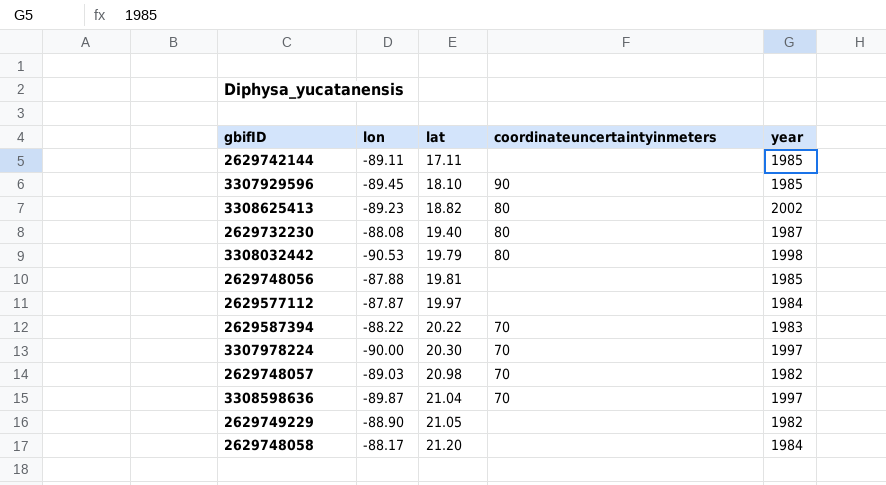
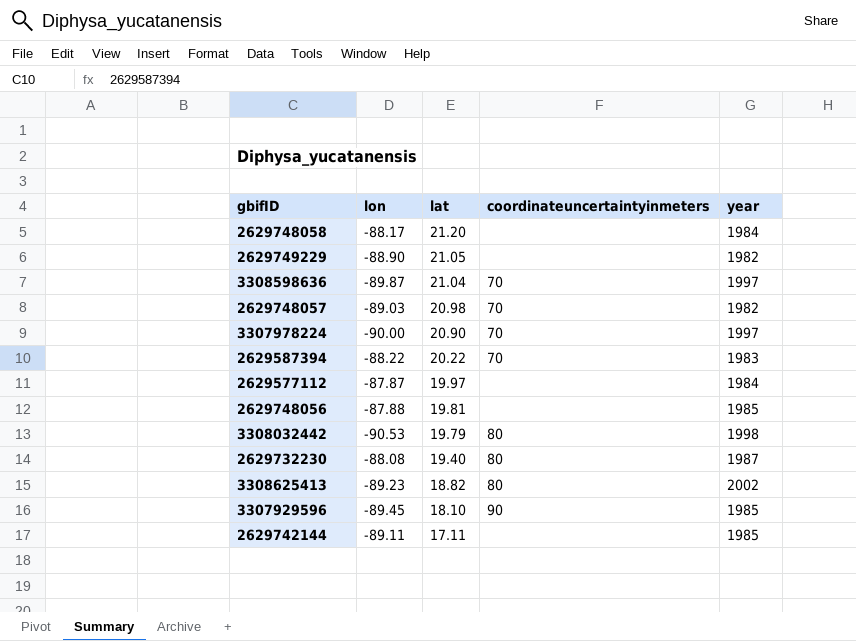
row order: lat ascending -> lat descending
3307978224 | lat: 20.30 -> 20.90

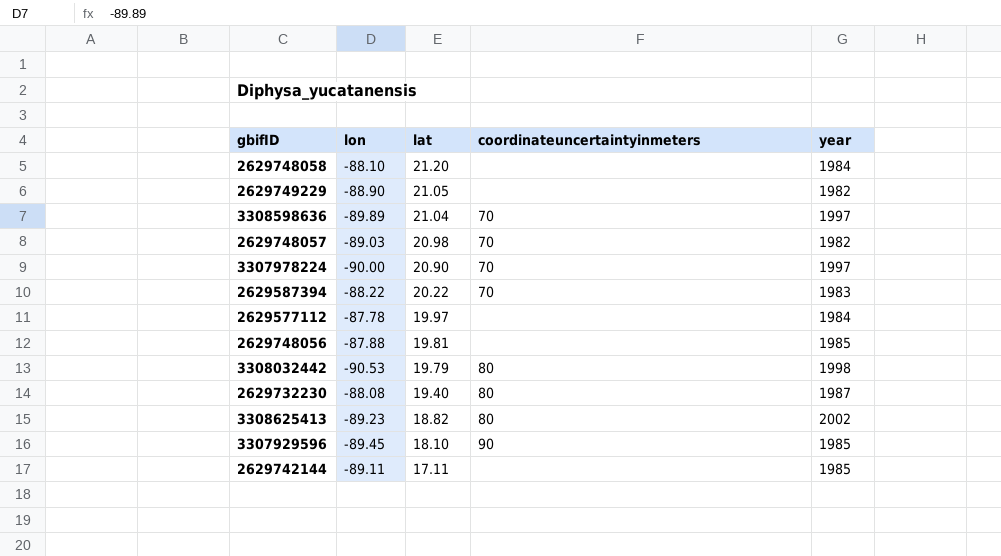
2629748058 | lon: -88.17 -> -88.10
3308598636 | lon: -89.87 -> -89.89
2629577112 | lon: -87.87 -> -87.78

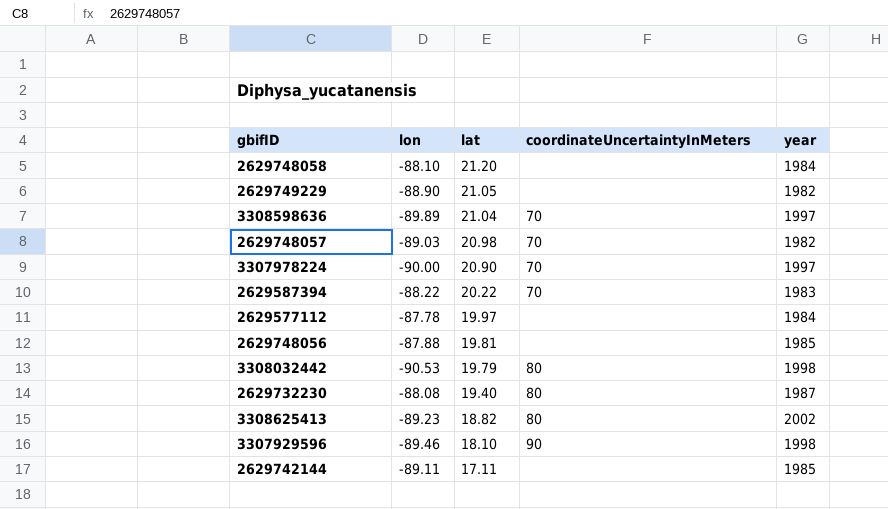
column name: coordinateuncertaintyinmeters -> coordinateUncertaintyInMeters
3307929596 | lon: -89.45 -> -89.46
3307929596 | year: 1985 -> 1998

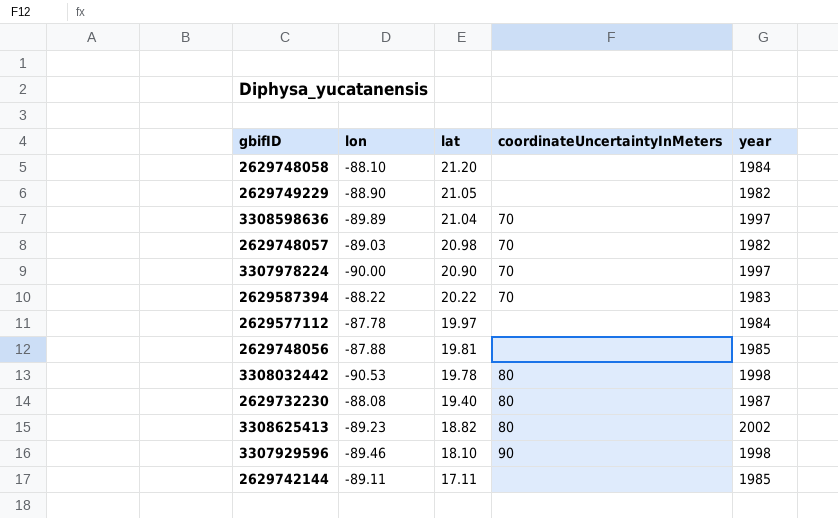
3308032442 | lat: 19.79 -> 19.78

